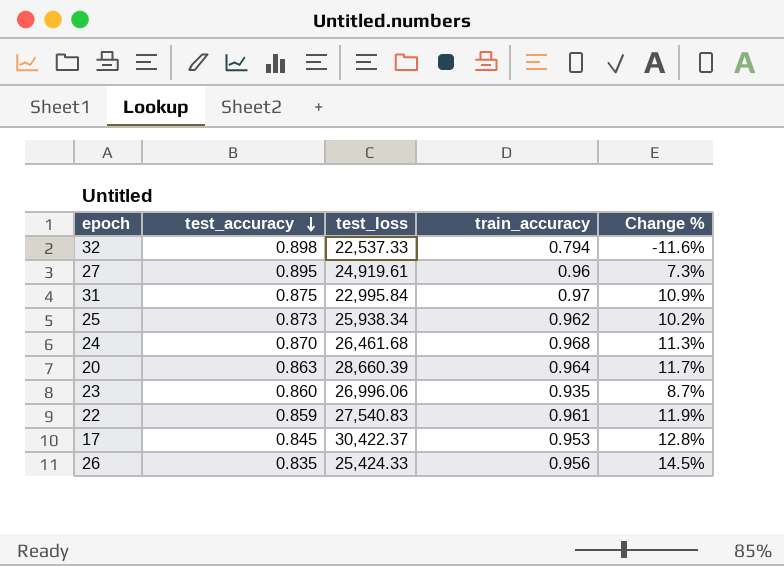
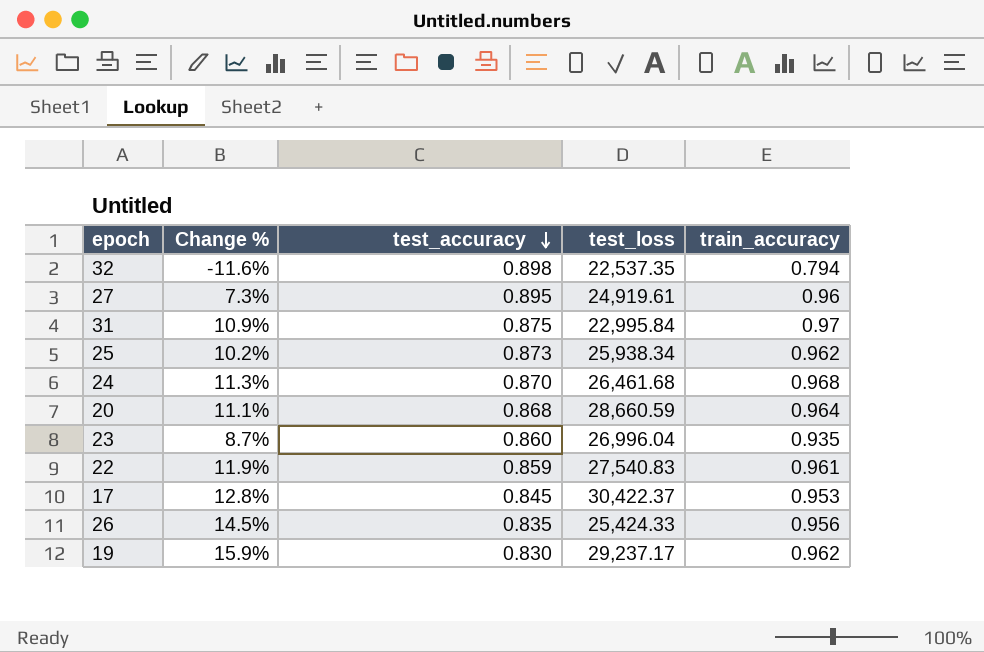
column Change % | position: 5 -> 2
32 | test_loss: 22,537.33 -> 22,537.35
20 | Change %: 11.7% -> 11.1%
20 | test_accuracy: 0.863 -> 0.868
20 | test_loss: 28,660.39 -> 28,660.59
23 | test_loss: 26,996.06 -> 26,996.04
row 19: none -> 15.9% | 0.830 | 29,237.17 | 0.962

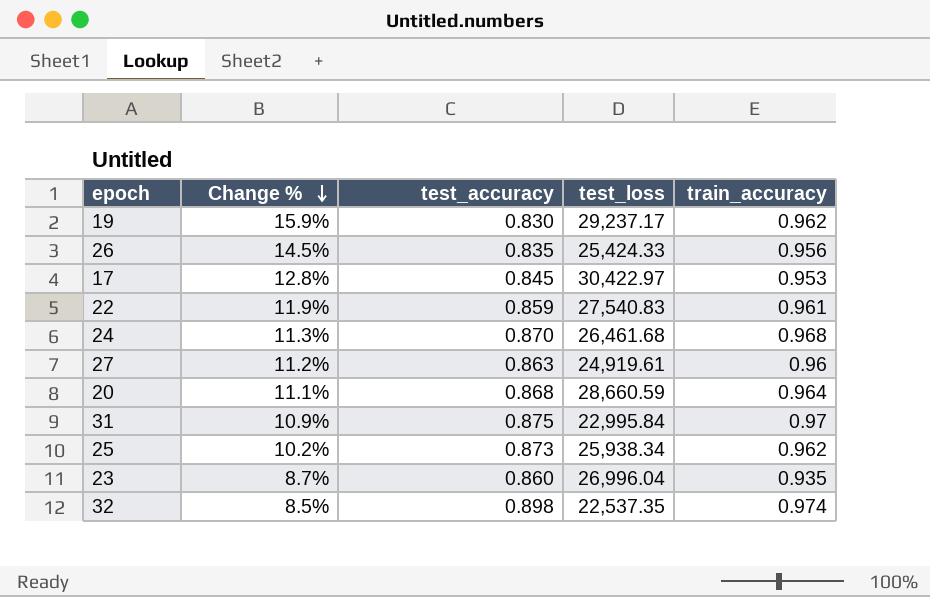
row order: test_accuracy descending -> Change % descending
17 | test_loss: 30,422.37 -> 30,422.97
27 | Change %: 7.3% -> 11.2%
27 | test_accuracy: 0.895 -> 0.863
32 | Change %: -11.6% -> 8.5%
32 | train_accuracy: 0.794 -> 0.974

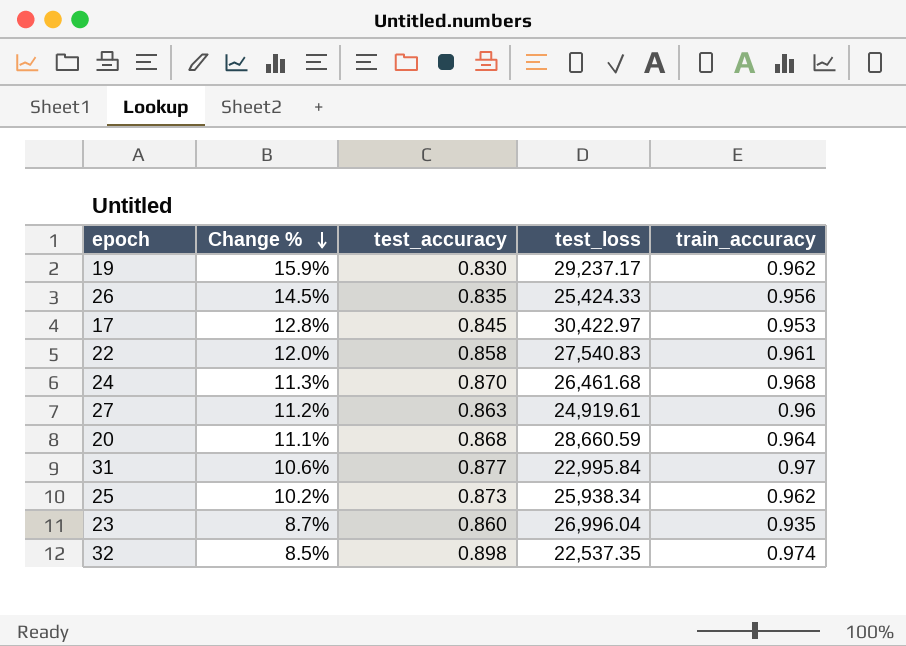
22 | Change %: 11.9% -> 12.0%
22 | test_accuracy: 0.859 -> 0.858
31 | Change %: 10.9% -> 10.6%
31 | test_accuracy: 0.875 -> 0.877

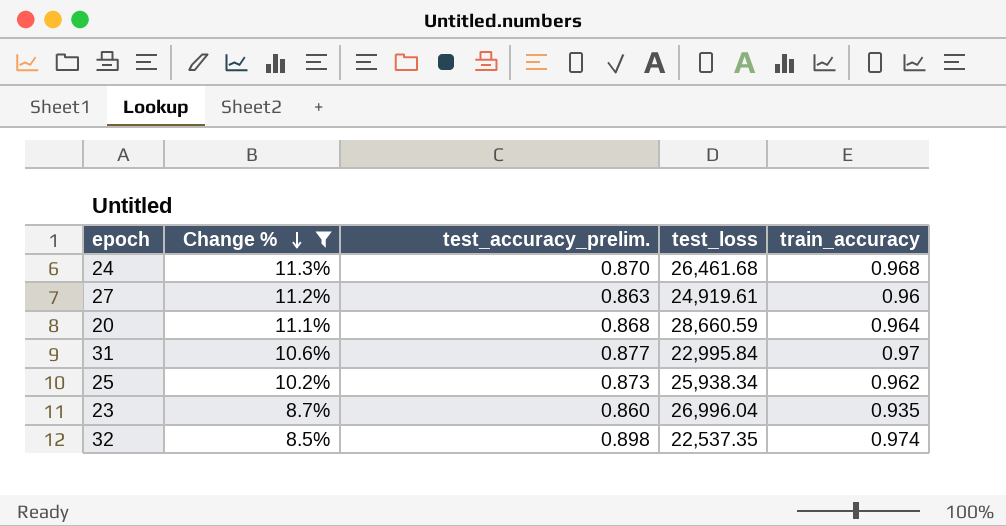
filter: none -> Change % <= 11.3%
column name: test_accuracy -> test_accuracy_prelim.

